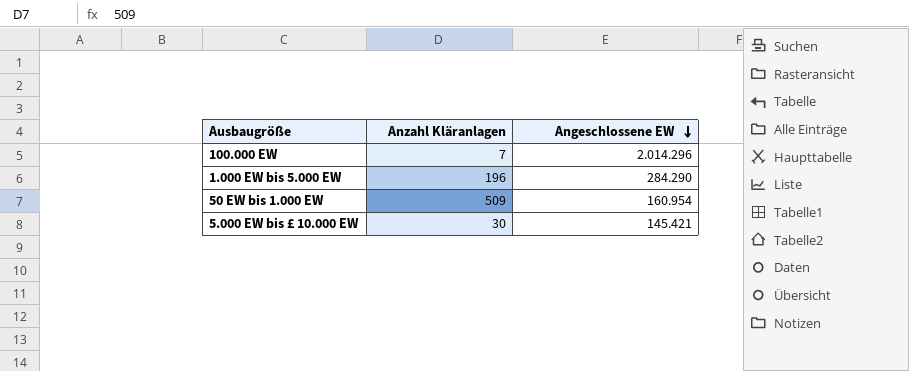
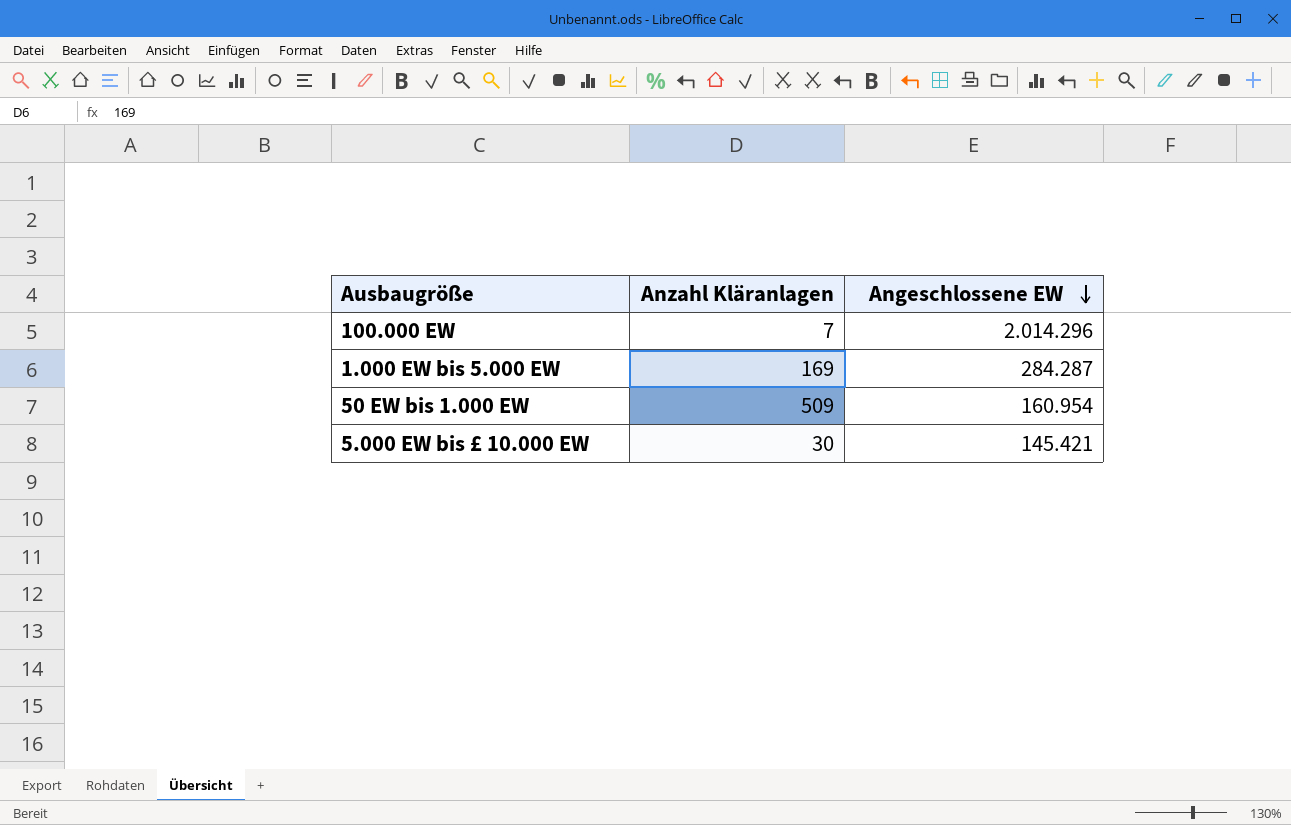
1.000 EW bis 5.000 EW | Anzahl Kläranlagen: 196 -> 169
1.000 EW bis 5.000 EW | Angeschlossene EW: 284.290 -> 284.287

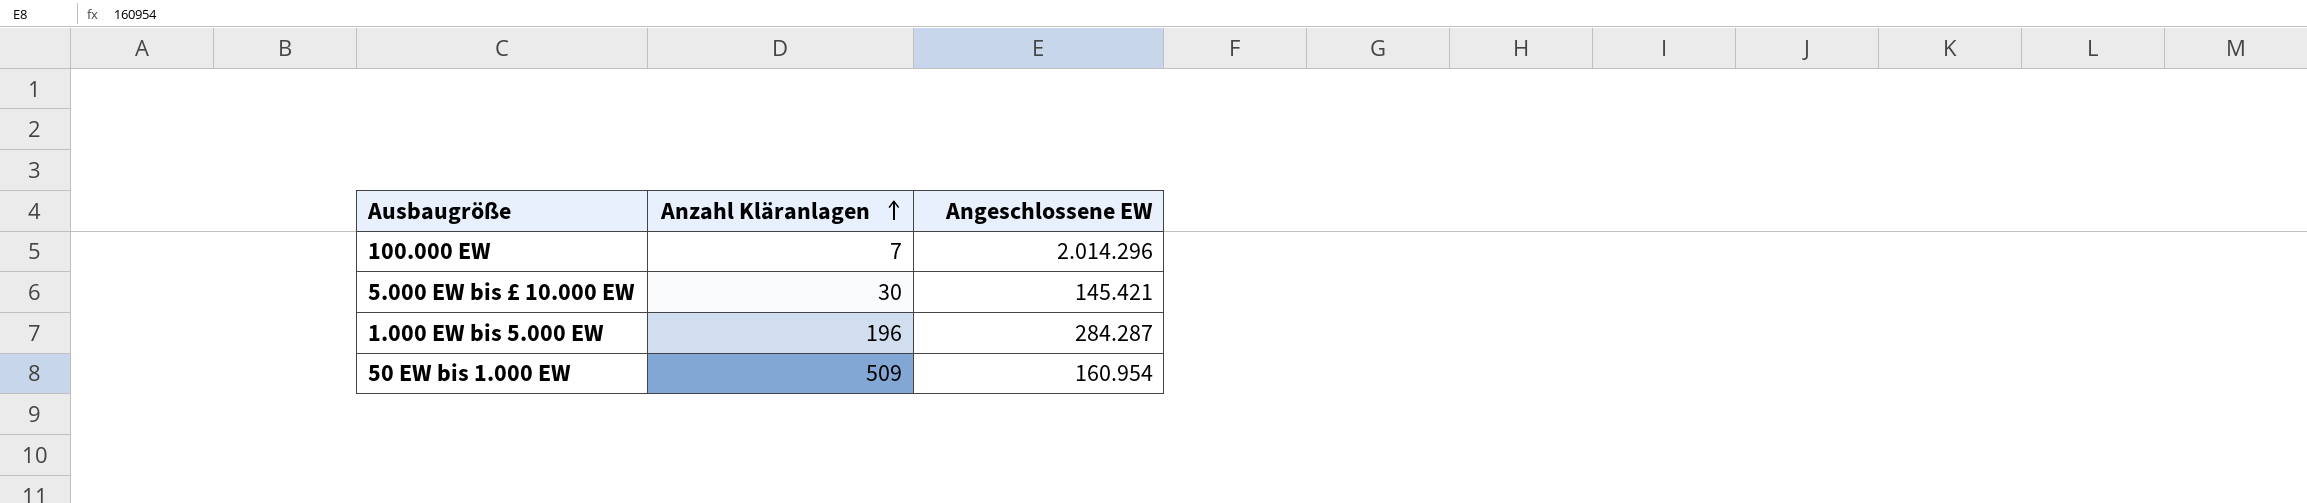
row order: Angeschlossene EW descending -> Anzahl Kläranlagen ascending
1.000 EW bis 5.000 EW | Anzahl Kläranlagen: 169 -> 196

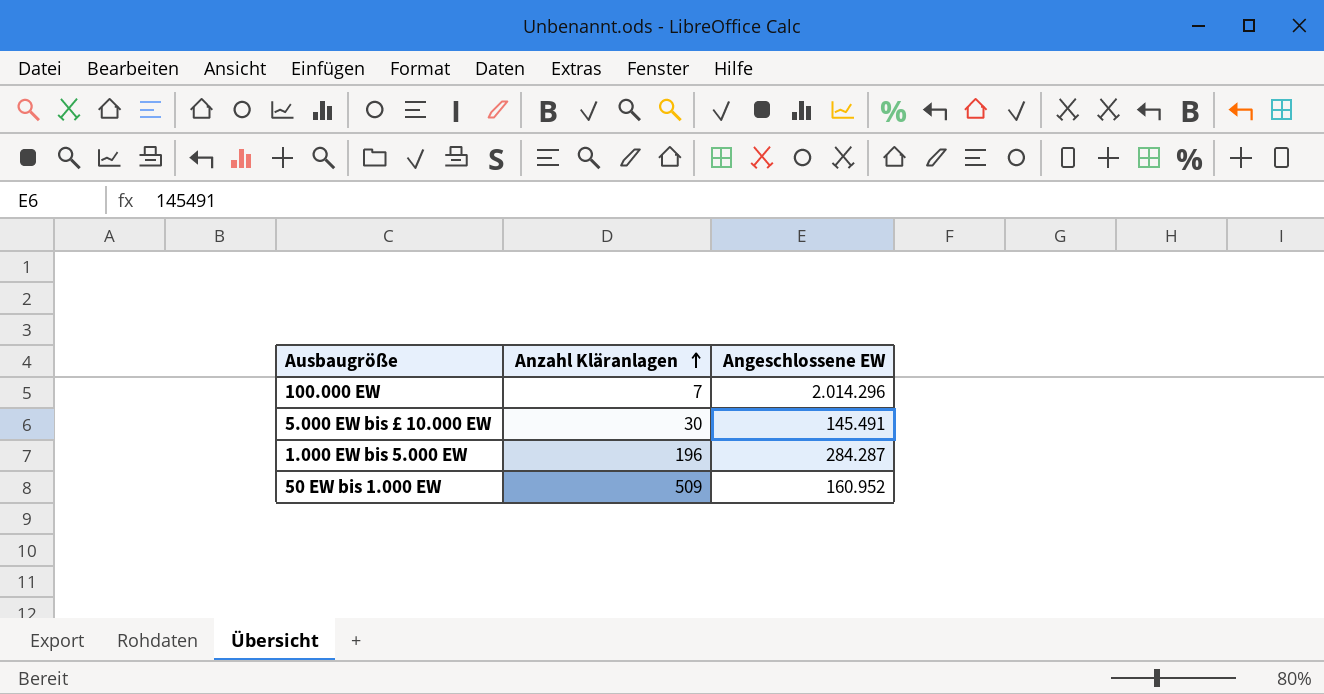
5.000 EW bis £ 10.000 EW | Angeschlossene EW: 145.421 -> 145.491
50 EW bis 1.000 EW | Angeschlossene EW: 160.954 -> 160.952

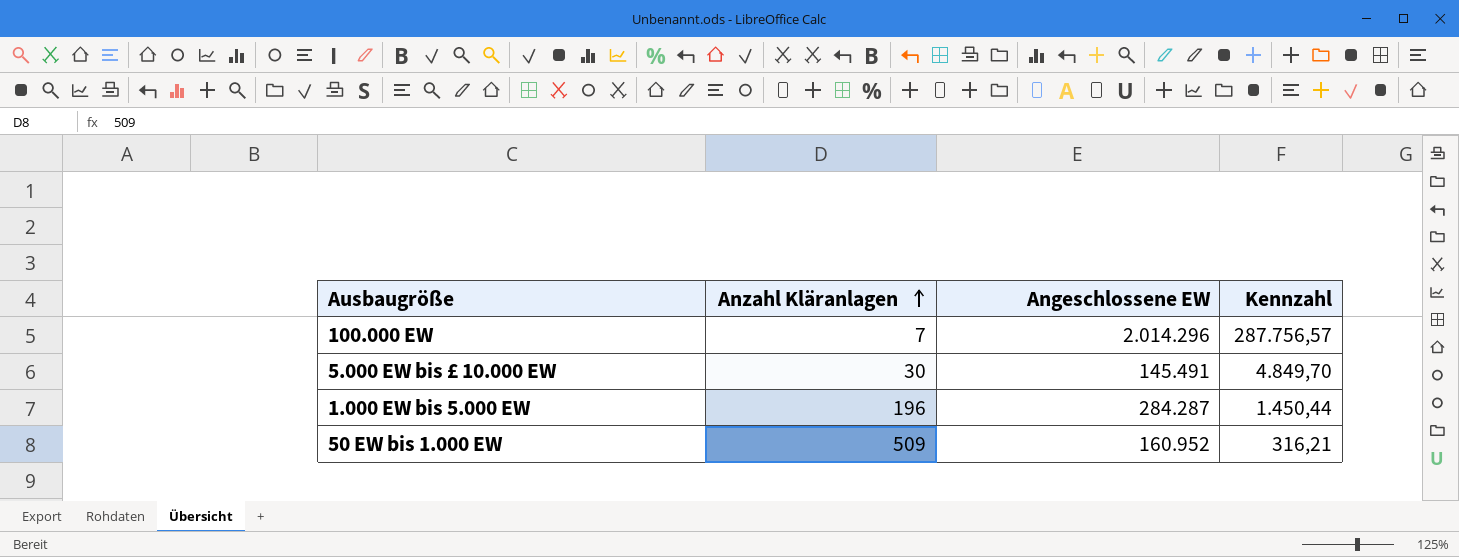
column Kennzahl | formula: none -> [Angeschlossene EW] / [Anzahl Kläranlagen]

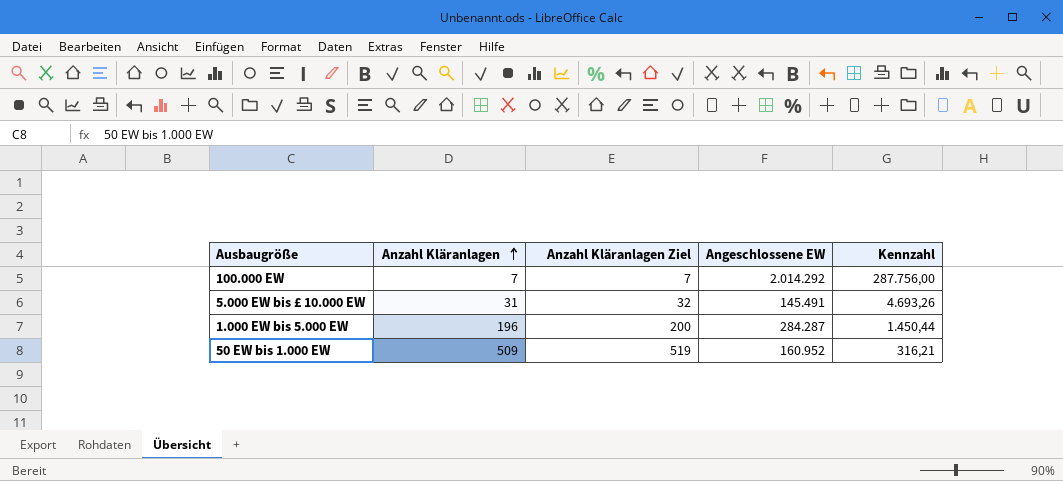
column Anzahl Kläranlagen Ziel | formula: none -> [Anzahl Kläranlagen] * 1,02
100.000 EW | Angeschlossene EW: 2.014.296 -> 2.014.292
100.000 EW | Kennzahl: 287.756,57 -> 287.756,00
5.000 EW bis £ 10.000 EW | Anzahl Kläranlagen: 30 -> 31
5.000 EW bis £ 10.000 EW | Kennzahl: 4.849,70 -> 4.693,26

